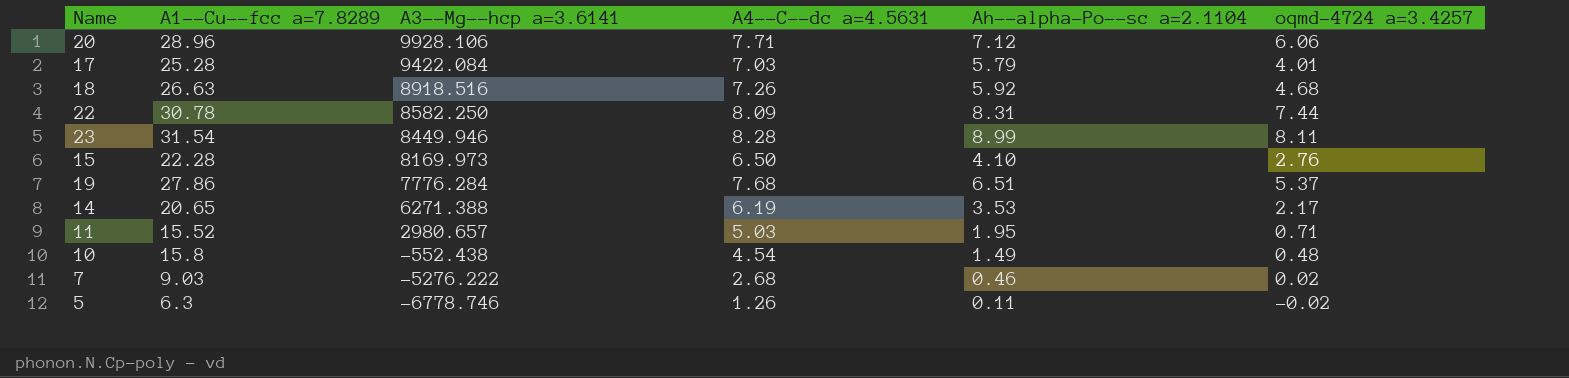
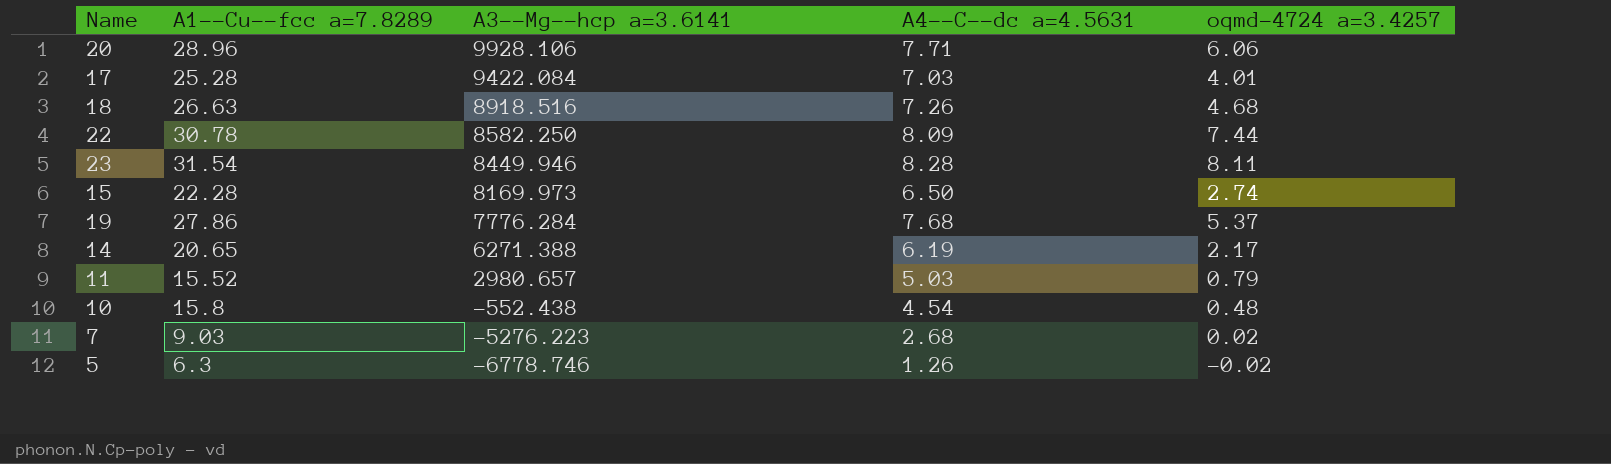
column Ah--alpha-Po--sc a=2.1104 | position: 5 -> none
15 | oqmd-4724 a=3.4257: 2.76 -> 2.74
11 | oqmd-4724 a=3.4257: 0.71 -> 0.79
7 | A3--Mg--hcp a=3.6141: -5276.222 -> -5276.223

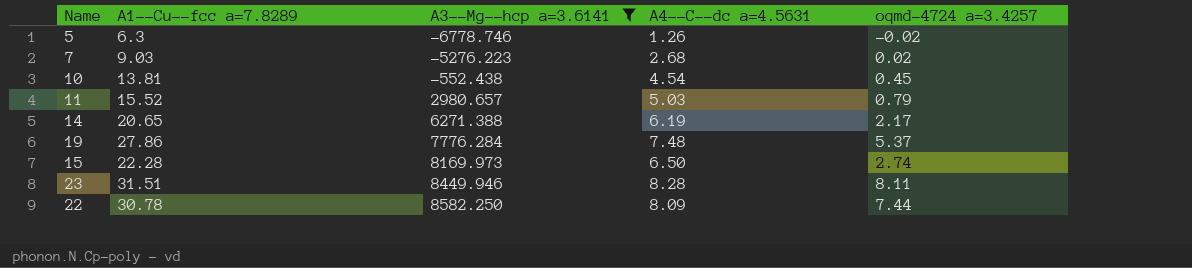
filter: none -> A3--Mg--hcp a=3.6141 <= 8582.250
row order: A3--Mg--hcp a=3.6141 descending -> A3--Mg--hcp a=3.6141 ascending
10 | A1--Cu--fcc a=7.8289: 15.8 -> 13.81
10 | oqmd-4724 a=3.4257: 0.48 -> 0.45
19 | A4--C--dc a=4.5631: 7.68 -> 7.48
23 | A1--Cu--fcc a=7.8289: 31.54 -> 31.51

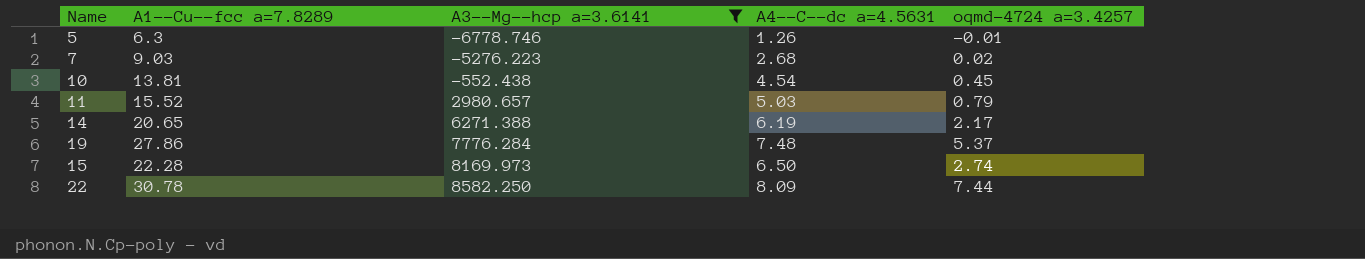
row 23: 31.51 | 8449.946 | 8.28 | 8.11 -> none
5 | oqmd-4724 a=3.4257: -0.02 -> -0.01

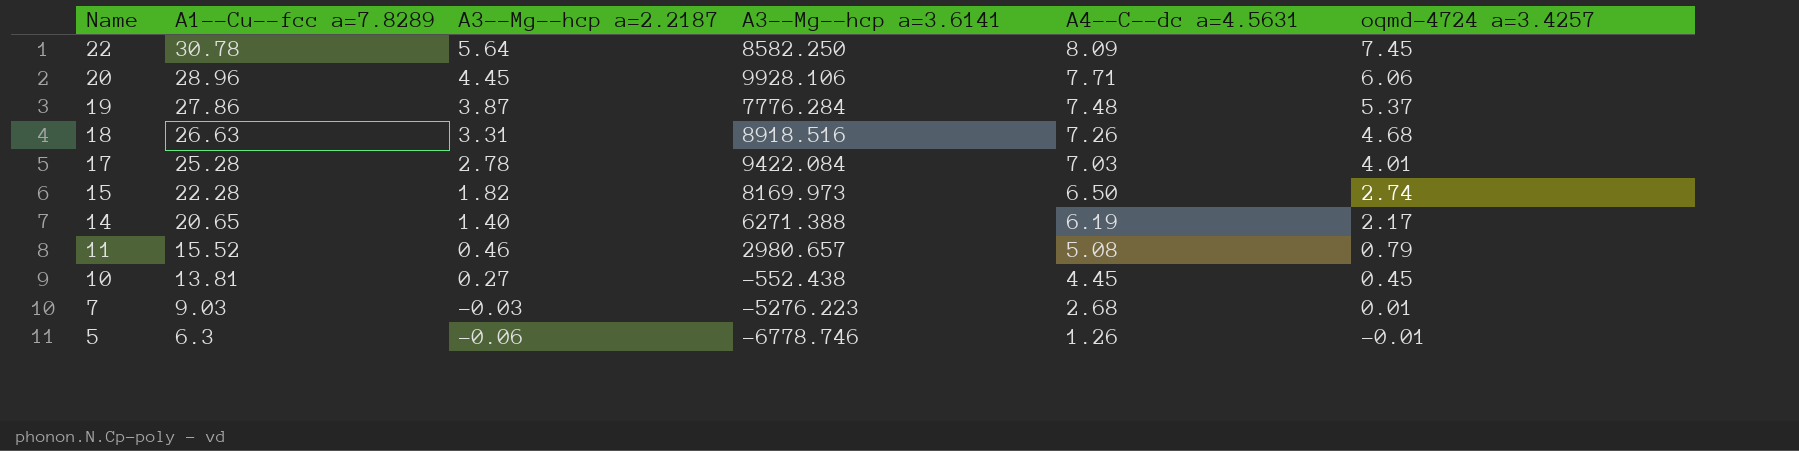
filter: A3--Mg--hcp a=3.6141 <= 8582.250 -> none
row order: A3--Mg--hcp a=3.6141 ascending -> Name descending
column A3--Mg--hcp a=2.2187 | position: none -> 3
22 | oqmd-4724 a=3.4257: 7.44 -> 7.45
11 | A4--C--dc a=4.5631: 5.03 -> 5.08
10 | A4--C--dc a=4.5631: 4.54 -> 4.45
7 | oqmd-4724 a=3.4257: 0.02 -> 0.01

